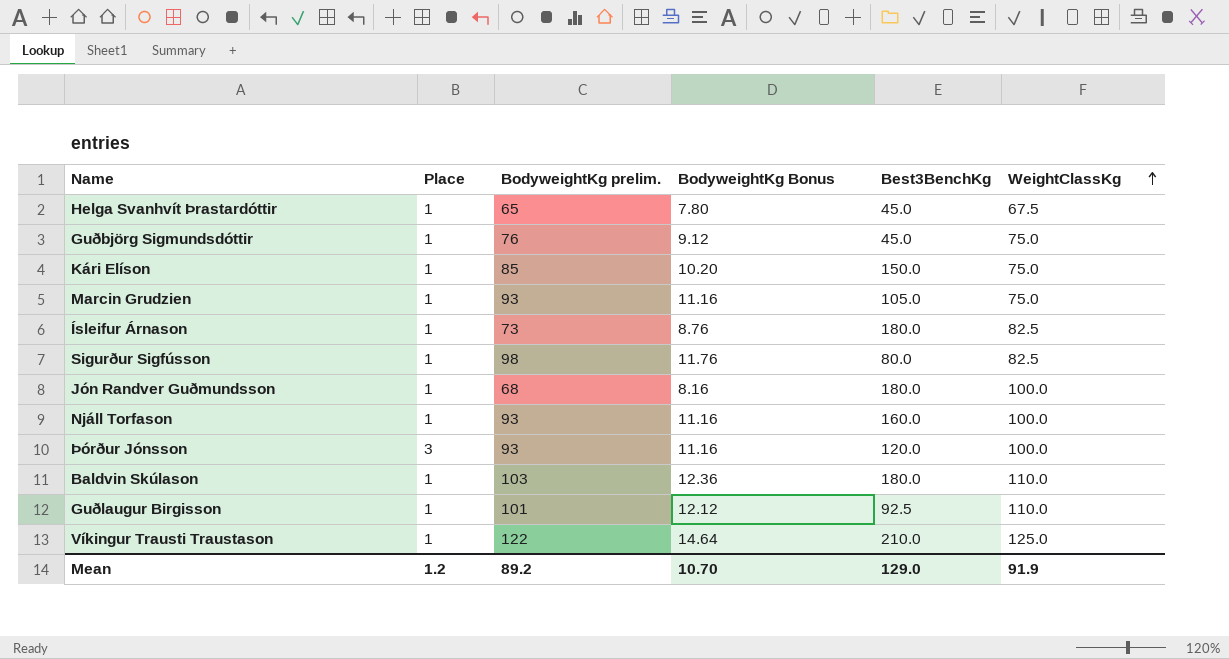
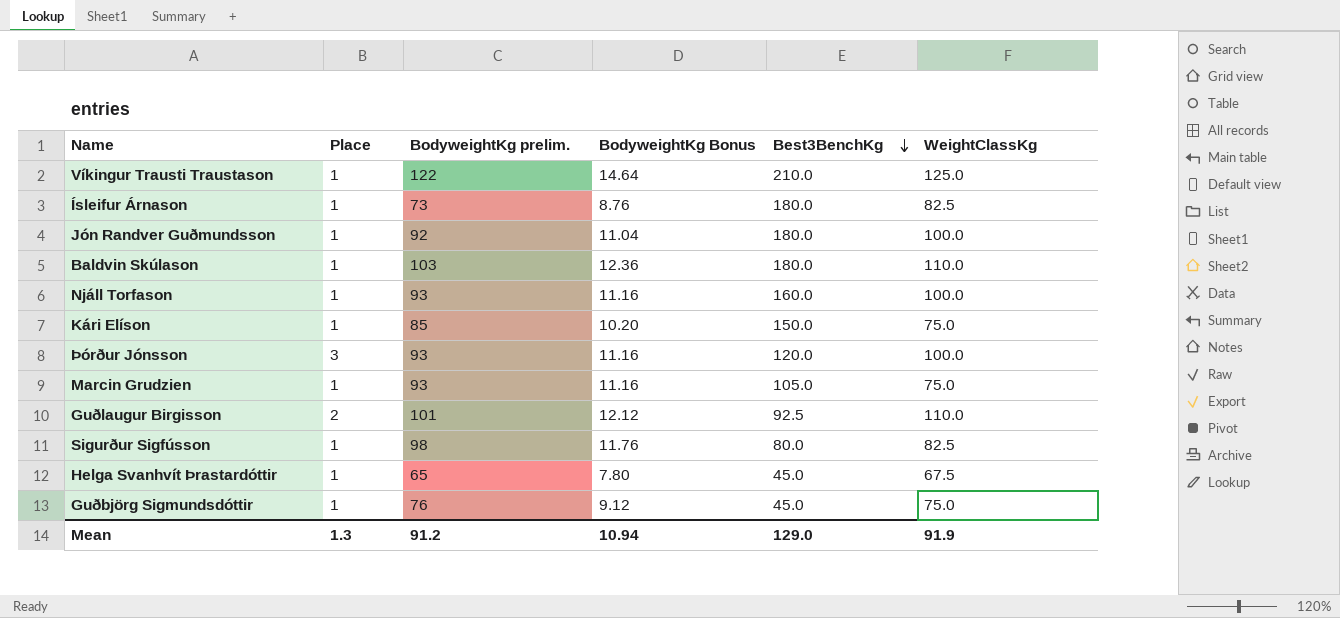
row order: WeightClassKg ascending -> Best3BenchKg descending
Jón Randver Guðmundsson | BodyweightKg prelim.: 68 -> 92
Jón Randver Guðmundsson | BodyweightKg Bonus: 8.16 -> 11.04
Guðlaugur Birgisson | Place: 1 -> 2
Mean | Place: 1.2 -> 1.3
Mean | BodyweightKg prelim.: 89.2 -> 91.2
Mean | BodyweightKg Bonus: 10.70 -> 10.94

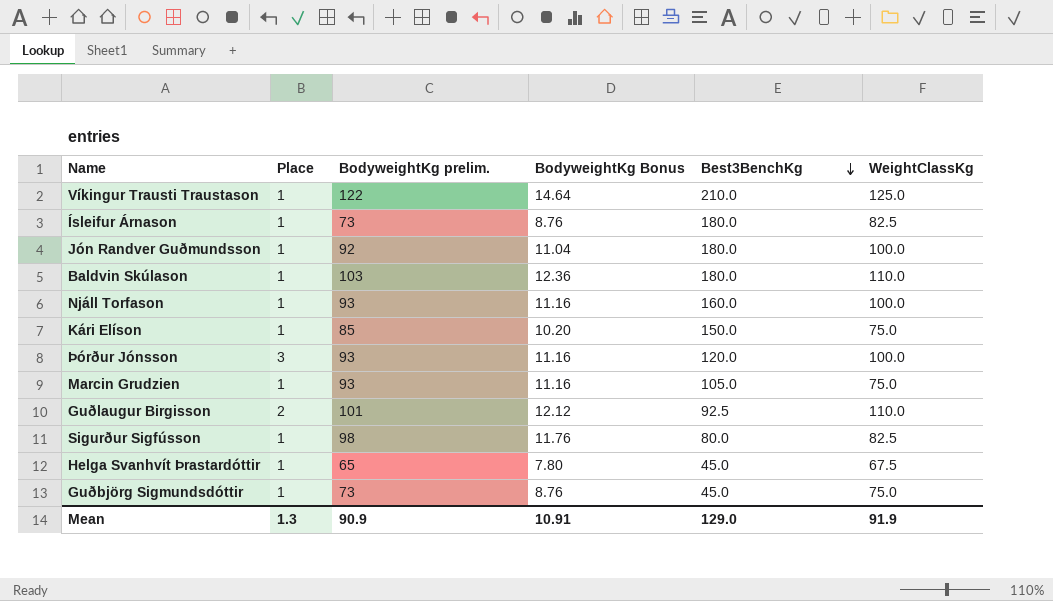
Guðbjörg Sigmundsdóttir | BodyweightKg prelim.: 76 -> 73
Guðbjörg Sigmundsdóttir | BodyweightKg Bonus: 9.12 -> 8.76
Mean | BodyweightKg prelim.: 91.2 -> 90.9
Mean | BodyweightKg Bonus: 10.94 -> 10.91

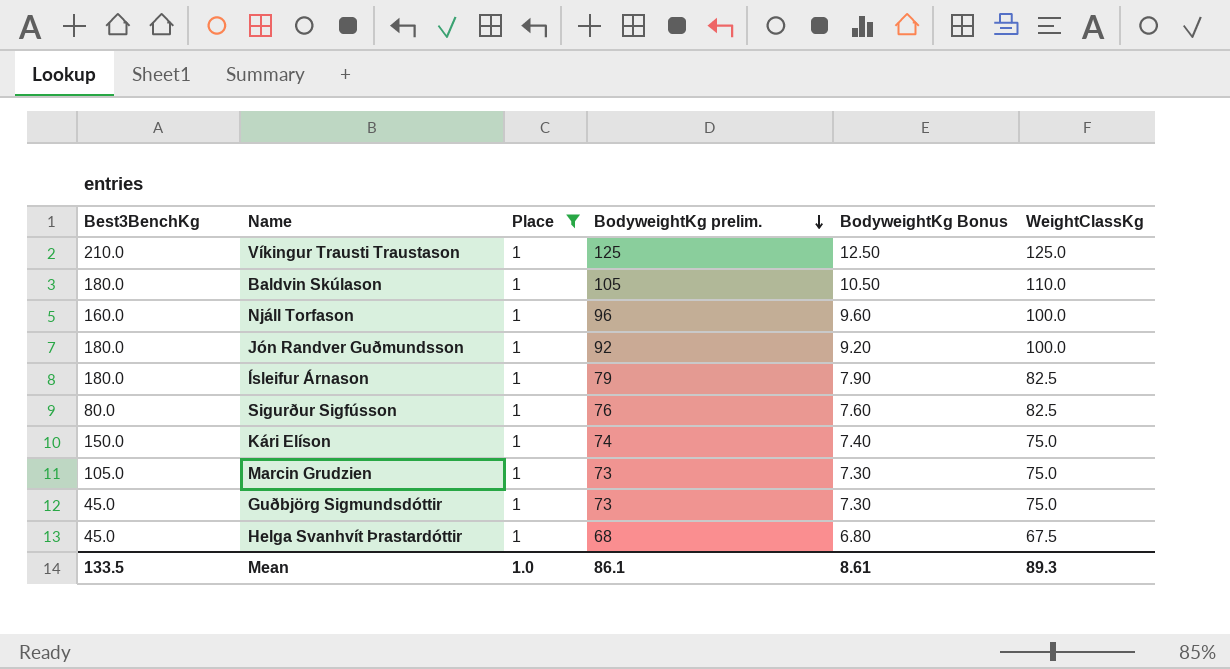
filter: none -> Place = 1
row order: Best3BenchKg descending -> BodyweightKg prelim. descending
column Best3BenchKg | position: 5 -> 1
column BodyweightKg Bonus | formula: [BodyweightKg prelim.] * 0.12 -> [BodyweightKg prelim.] * 0.1
Víkingur Trausti Traustason | BodyweightKg prelim.: 122 -> 125
Baldvin Skúlason | BodyweightKg prelim.: 103 -> 105
Njáll Torfason | BodyweightKg prelim.: 93 -> 96
Ísleifur Árnason | BodyweightKg prelim.: 73 -> 79
Sigurður Sigfússon | BodyweightKg prelim.: 98 -> 76
Kári Elíson | BodyweightKg prelim.: 85 -> 74
Marcin Grudzien | BodyweightKg prelim.: 93 -> 73
Helga Svanhvít Þrastardóttir | BodyweightKg prelim.: 65 -> 68
Mean | Best3BenchKg: 129.0 -> 133.5
Mean | Place: 1.3 -> 1.0
Mean | BodyweightKg prelim.: 90.9 -> 86.1
Mean | BodyweightKg Bonus: 10.91 -> 8.61
Mean | WeightClassKg: 91.9 -> 89.3

